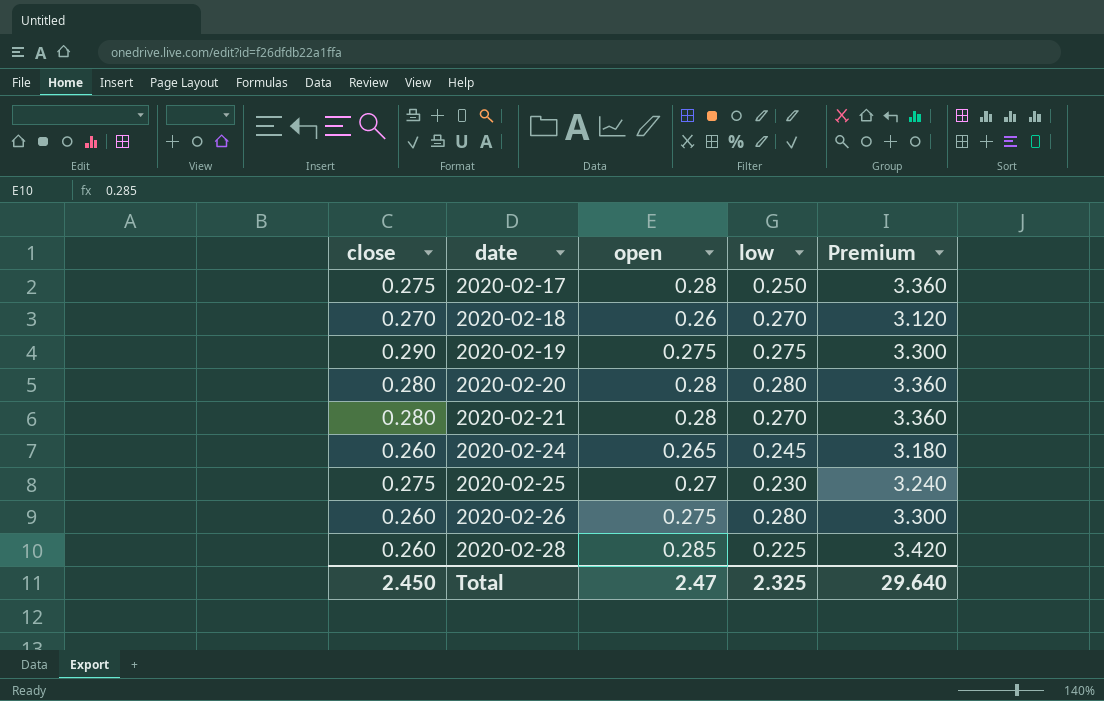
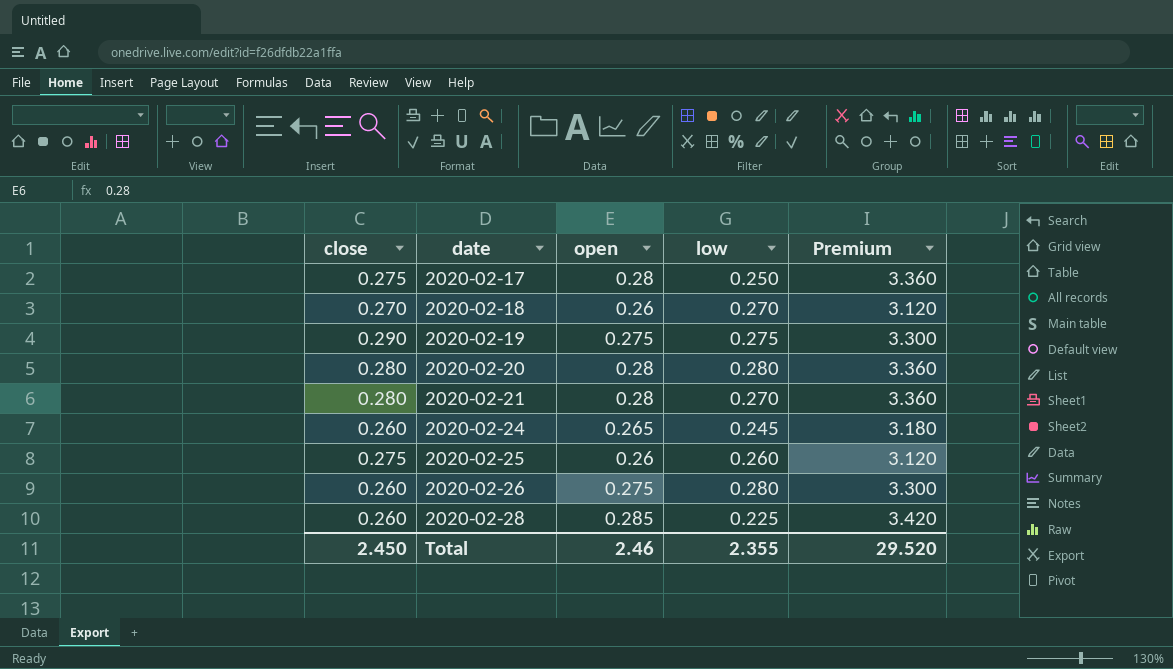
2020-02-25 | open: 0.27 -> 0.26
2020-02-25 | low: 0.230 -> 0.260
2020-02-25 | Premium: 3.240 -> 3.120
Total | open: 2.47 -> 2.46
Total | low: 2.325 -> 2.355
Total | Premium: 29.640 -> 29.520

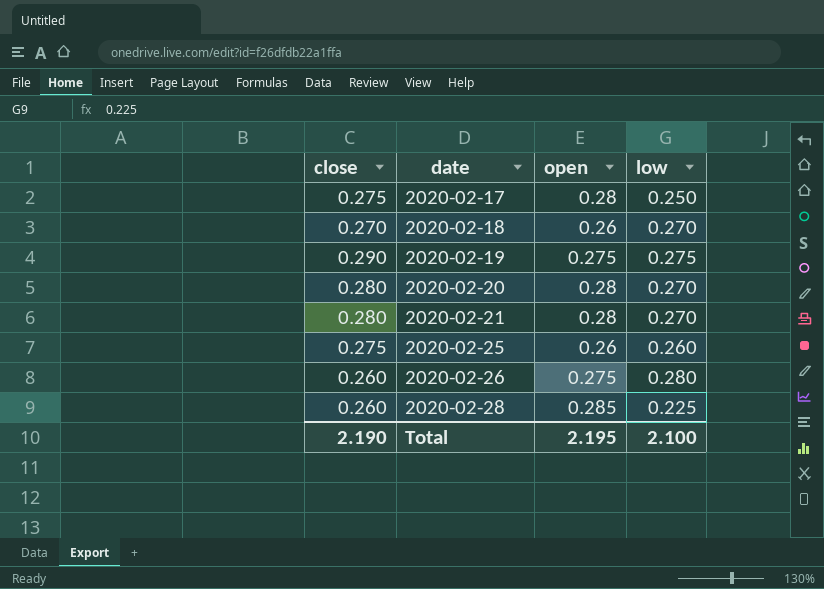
column Premium | formula: [open] * 12 -> none
row 2020-02-24: 0.260 | 0.265 | 0.245 | 3.180 -> none
2020-02-20 | low: 0.280 -> 0.270
Total | close: 2.450 -> 2.190
Total | open: 2.46 -> 2.195
Total | low: 2.355 -> 2.100

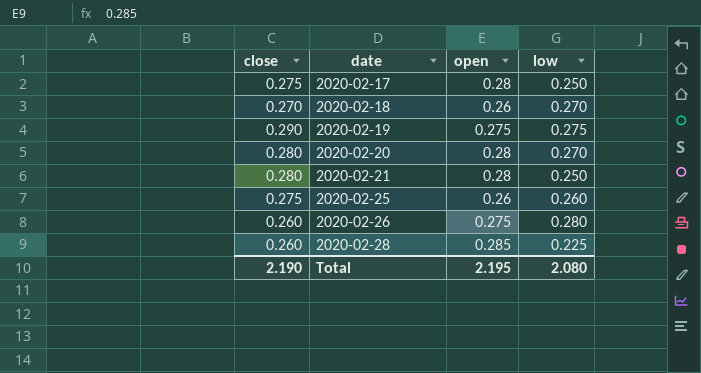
2020-02-21 | low: 0.270 -> 0.250
Total | low: 2.100 -> 2.080

